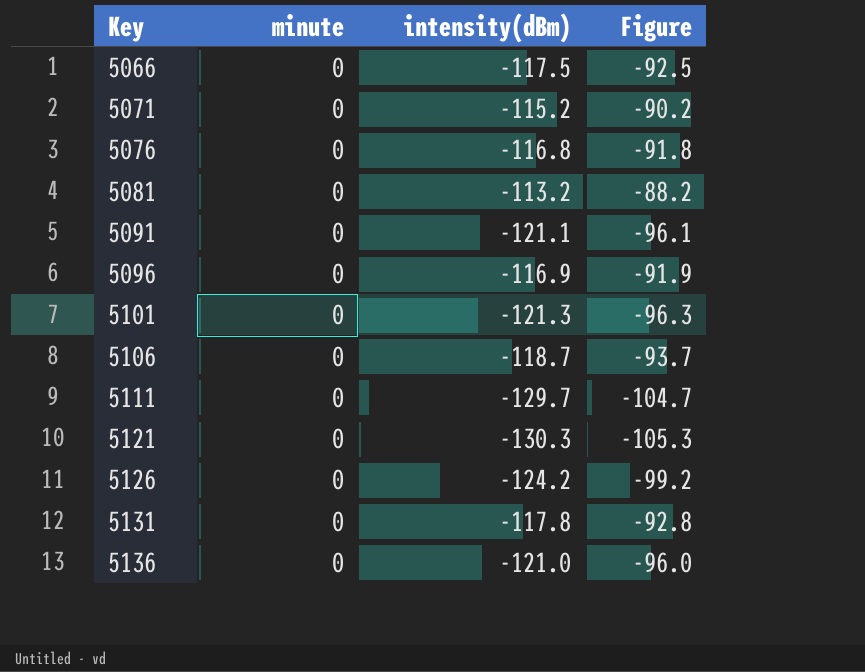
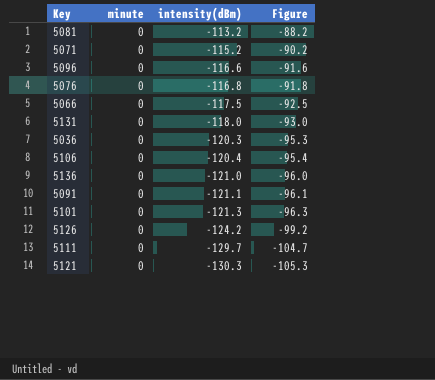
row order: Key ascending -> intensity(dBm) descending
5096 | intensity(dBm): -116.9 -> -116.6
5096 | Figure: -91.9 -> -91.6
5131 | intensity(dBm): -117.8 -> -118.0
5131 | Figure: -92.8 -> -93.0
row 5036: none -> 0 | -120.3 | -95.3
5106 | intensity(dBm): -118.7 -> -120.4
5106 | Figure: -93.7 -> -95.4

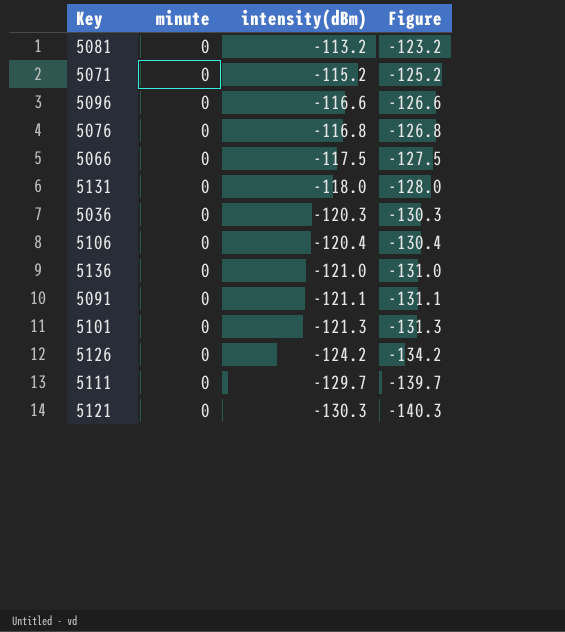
column Figure | formula: [intensity(dBm)] + 25 -> [intensity(dBm)] - 10

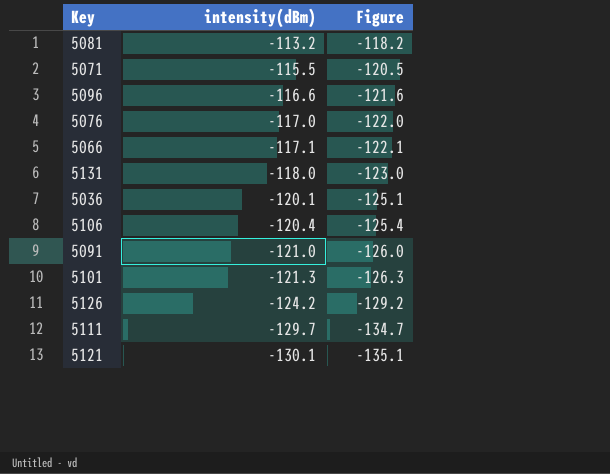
column minute | position: 2 -> none
column Figure | formula: [intensity(dBm)] - 10 -> [intensity(dBm)] - 5
row 5136: 0 | -121.0 | -131.0 -> none
5071 | intensity(dBm): -115.2 -> -115.5
5076 | intensity(dBm): -116.8 -> -117.0
5066 | intensity(dBm): -117.5 -> -117.1
5036 | intensity(dBm): -120.3 -> -120.1
5091 | intensity(dBm): -121.1 -> -121.0
5121 | intensity(dBm): -130.3 -> -130.1

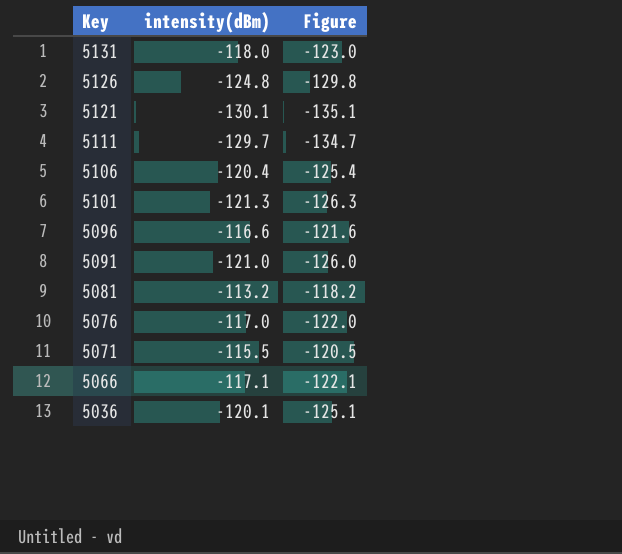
row order: intensity(dBm) descending -> Key descending
5126 | intensity(dBm): -124.2 -> -124.8
5126 | Figure: -129.2 -> -129.8

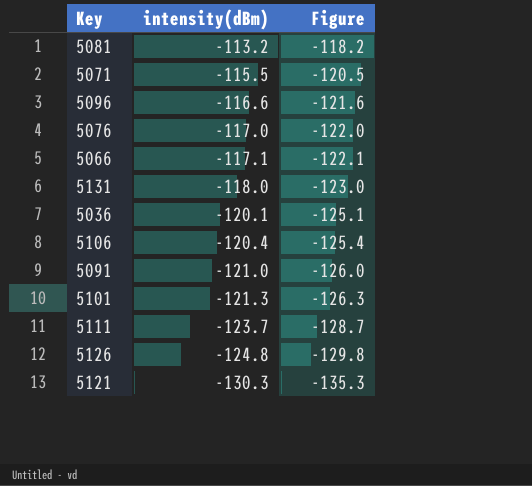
row order: Key descending -> intensity(dBm) descending
5111 | intensity(dBm): -129.7 -> -123.7
5111 | Figure: -134.7 -> -128.7
5121 | intensity(dBm): -130.1 -> -130.3
5121 | Figure: -135.1 -> -135.3

